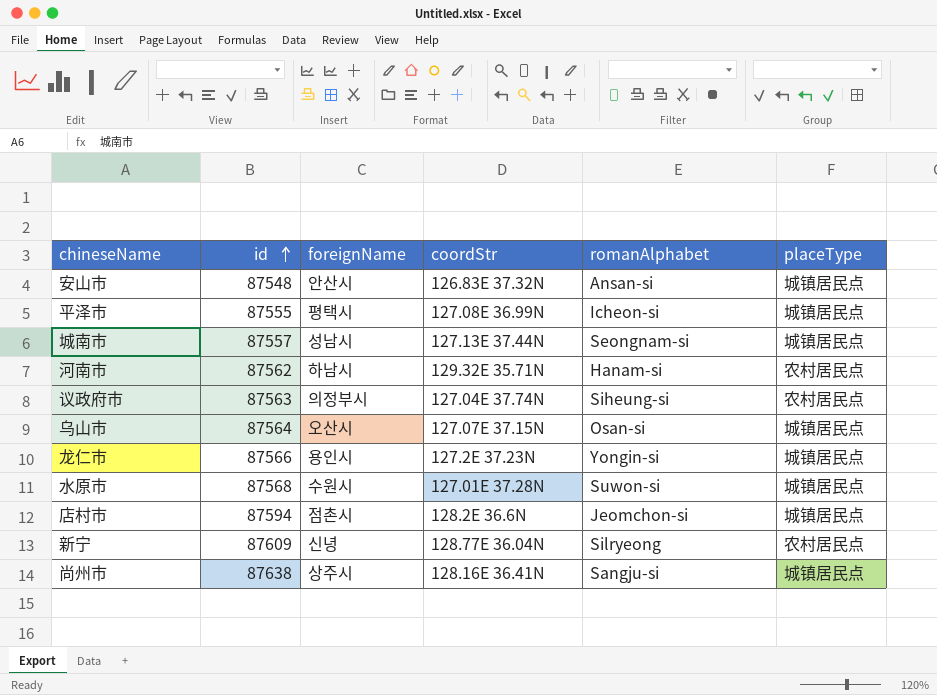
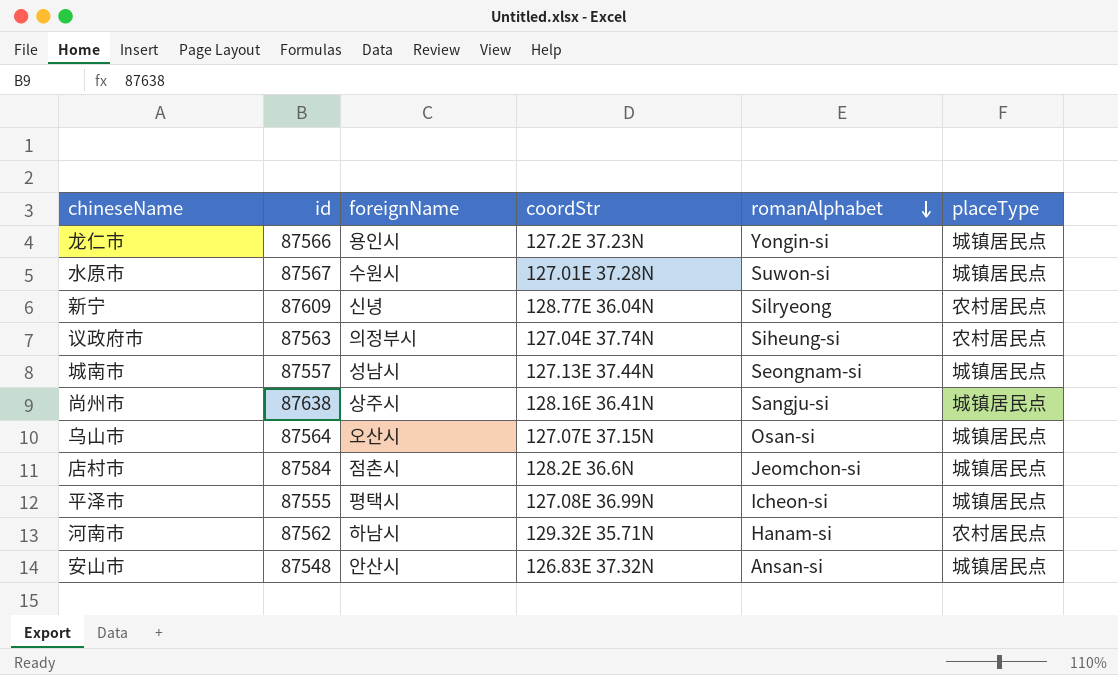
row order: id ascending -> romanAlphabet descending
水原市 | id: 87568 -> 87567
店村市 | id: 87594 -> 87584

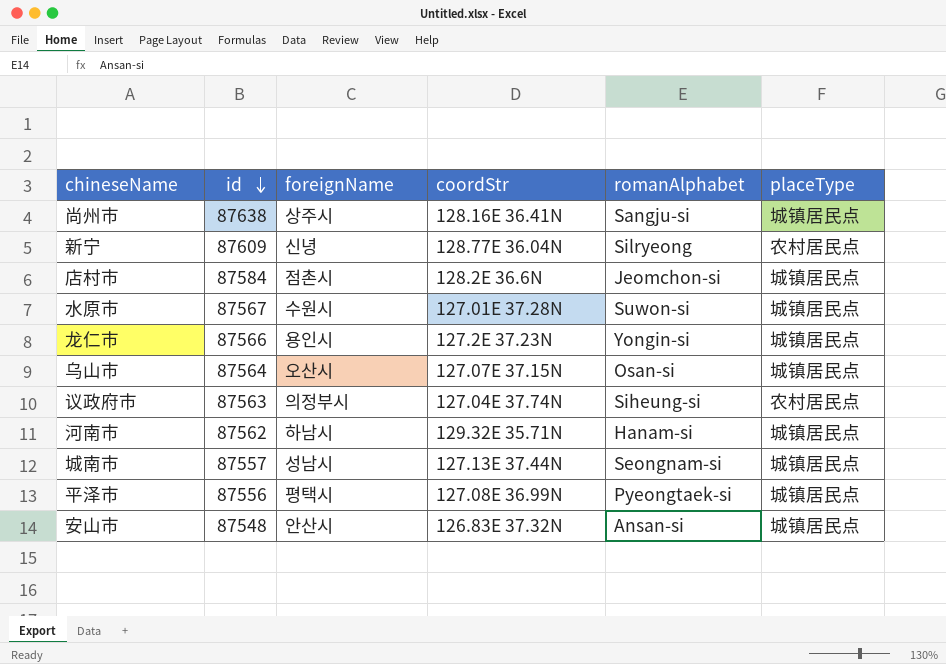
row order: romanAlphabet descending -> id descending
河南市 | placeType: 农村居民点 -> 城镇居民点
平泽市 | id: 87555 -> 87556
平泽市 | romanAlphabet: Icheon-si -> Pyeongtaek-si

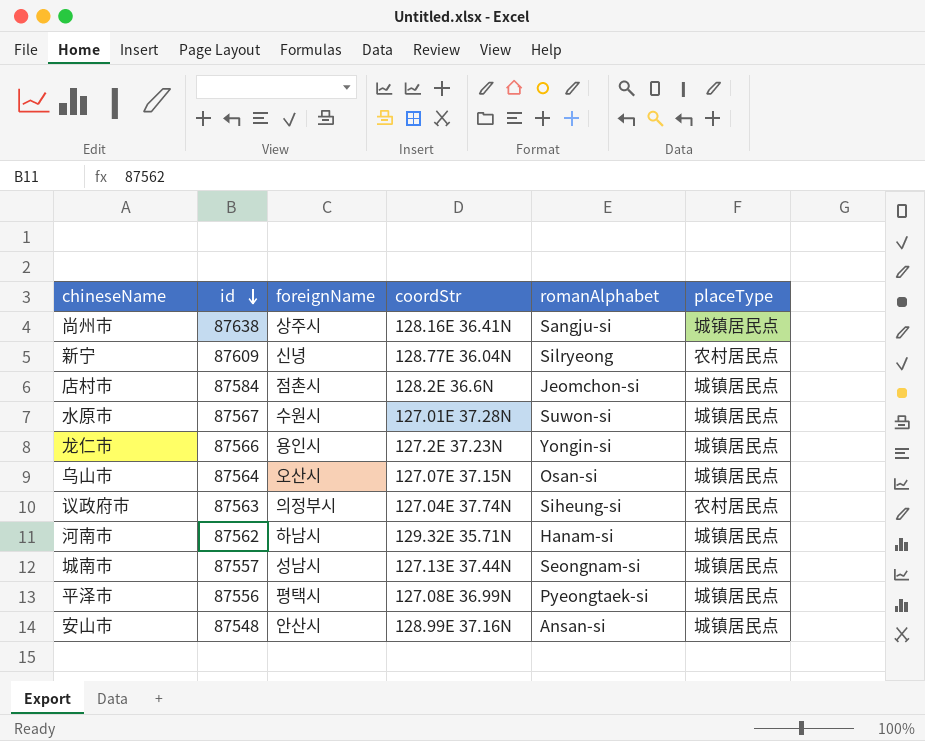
安山市 | coordStr: 126.83E 37.32N -> 128.99E 37.16N

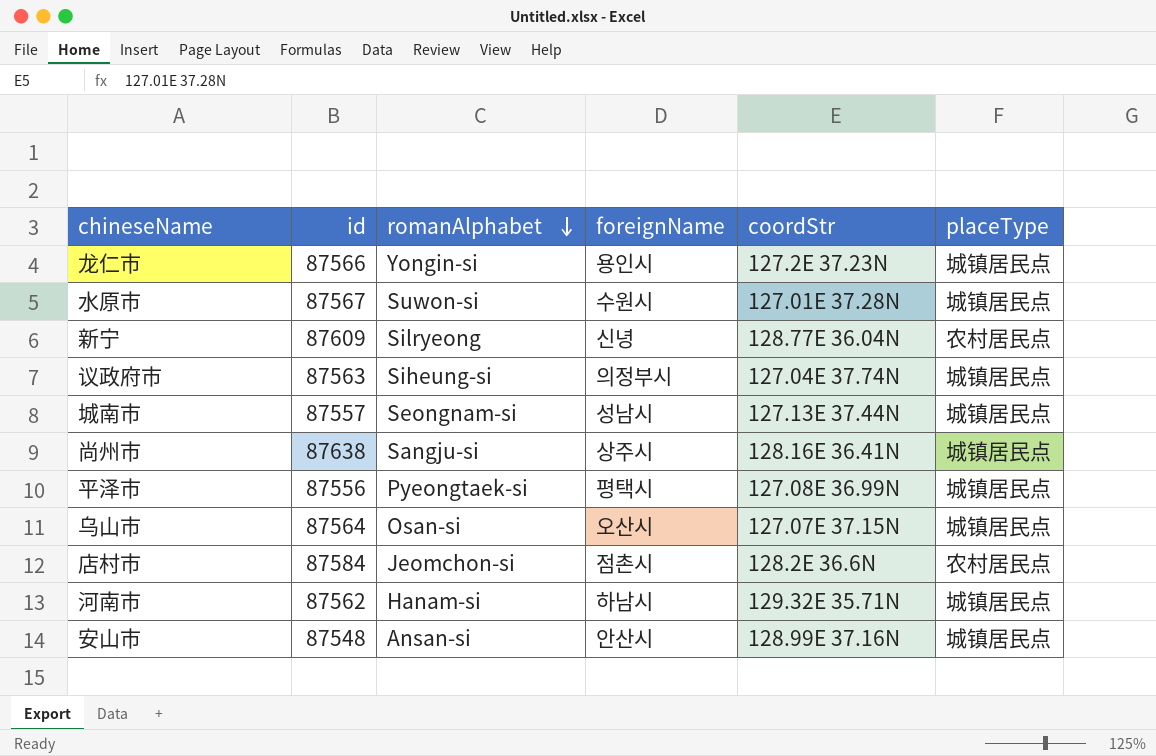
row order: id descending -> romanAlphabet descending
column romanAlphabet | position: 5 -> 3
议政府市 | placeType: 农村居民点 -> 城镇居民点
店村市 | placeType: 城镇居民点 -> 农村居民点

